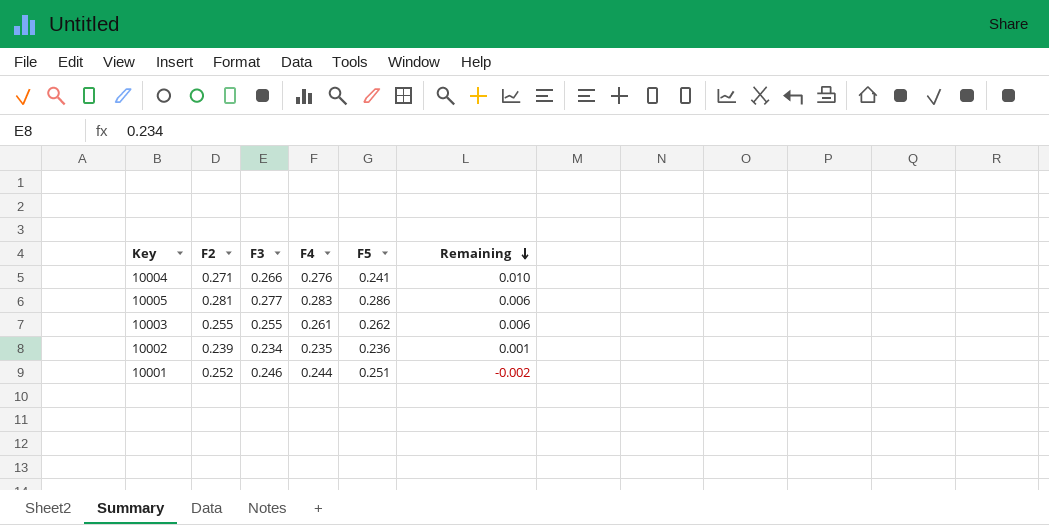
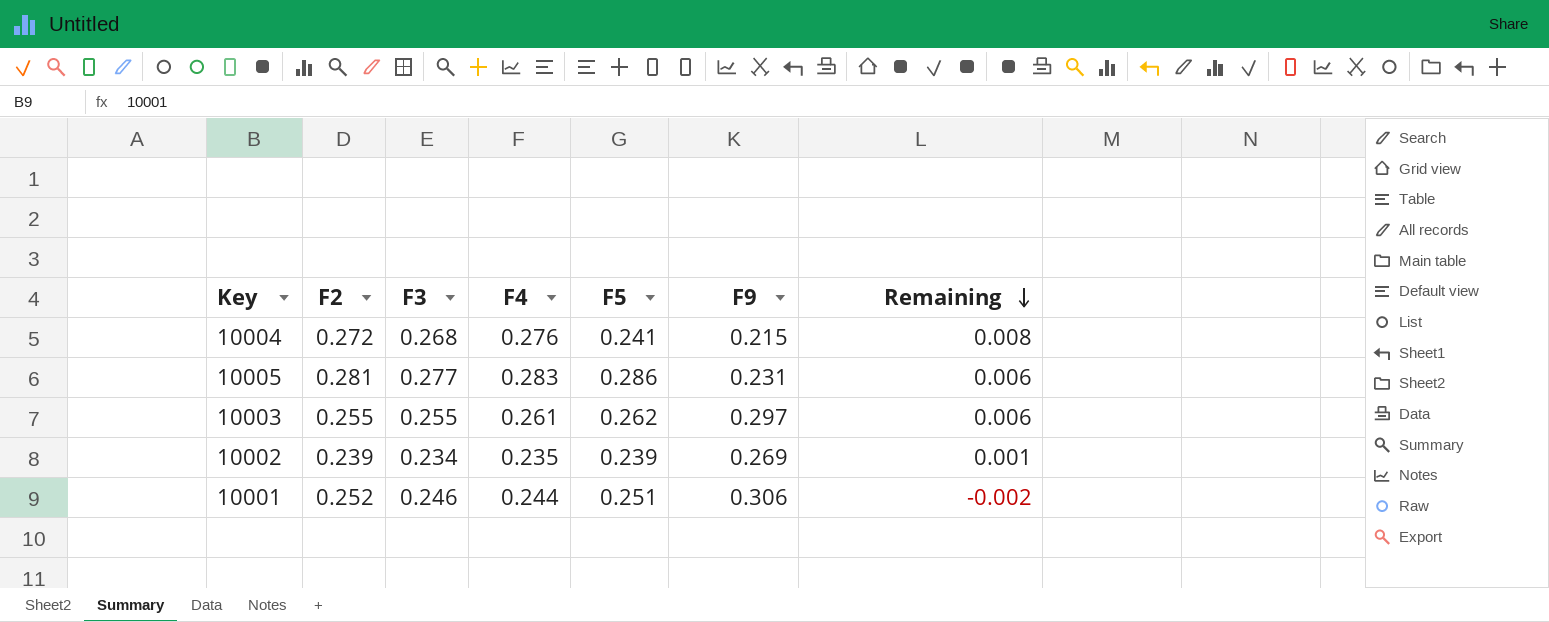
column F9 | position: none -> 6
10004 | F2: 0.271 -> 0.272
10004 | F3: 0.266 -> 0.268
10004 | Remaining: 0.010 -> 0.008
10002 | F5: 0.236 -> 0.239

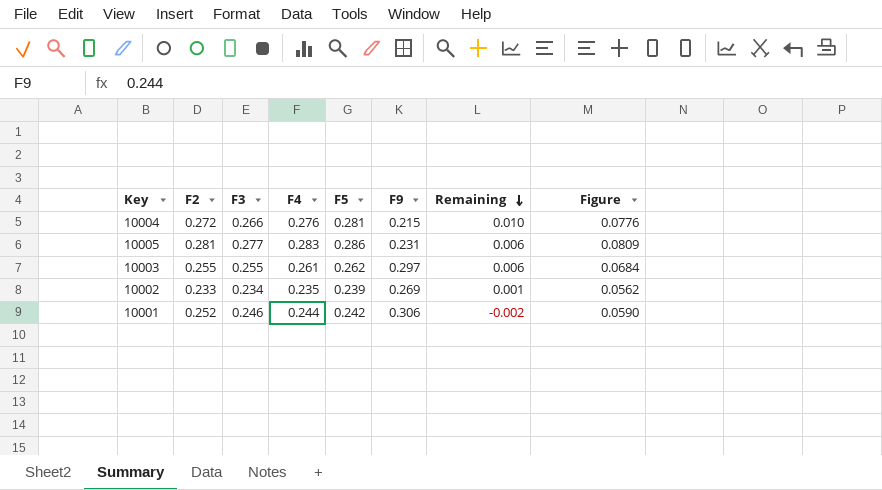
column Figure | formula: none -> [F4] * [F5]
10004 | F3: 0.268 -> 0.266
10004 | F5: 0.241 -> 0.281
10004 | Remaining: 0.008 -> 0.010
10002 | F2: 0.239 -> 0.233
10001 | F5: 0.251 -> 0.242

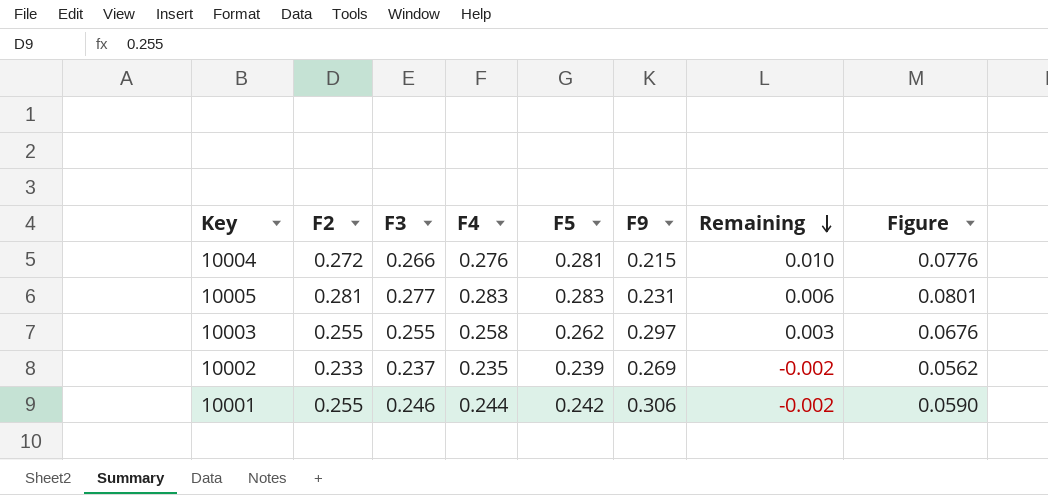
10005 | F5: 0.286 -> 0.283
10005 | Figure: 0.0809 -> 0.0801
10003 | F4: 0.261 -> 0.258
10003 | Remaining: 0.006 -> 0.003
10003 | Figure: 0.0684 -> 0.0676
10002 | F3: 0.234 -> 0.237
10002 | Remaining: 0.001 -> -0.002
10001 | F2: 0.252 -> 0.255

